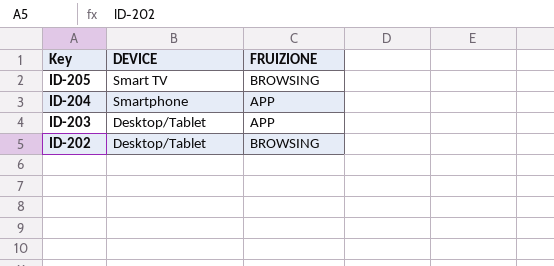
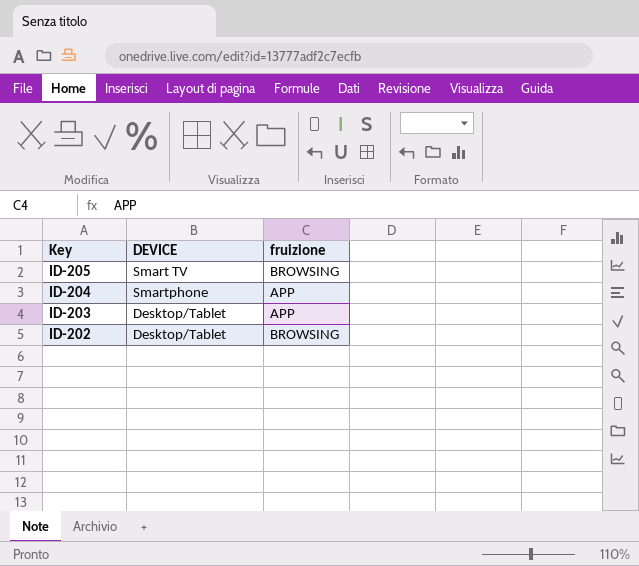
column name: FRUIZIONE -> fruizione

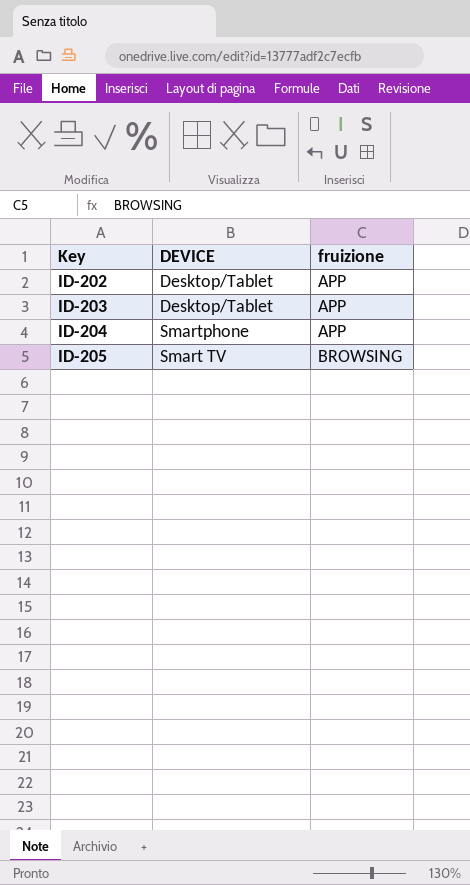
row order: Key descending -> Key ascending
ID-202 | fruizione: BROWSING -> APP

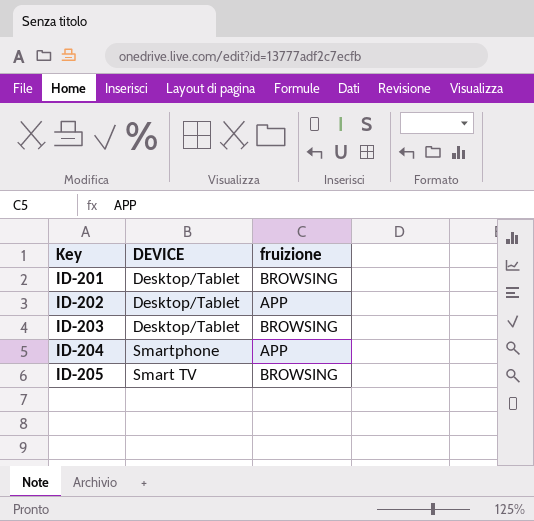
row ID-201: none -> Desktop/Tablet | BROWSING
ID-203 | fruizione: APP -> BROWSING

